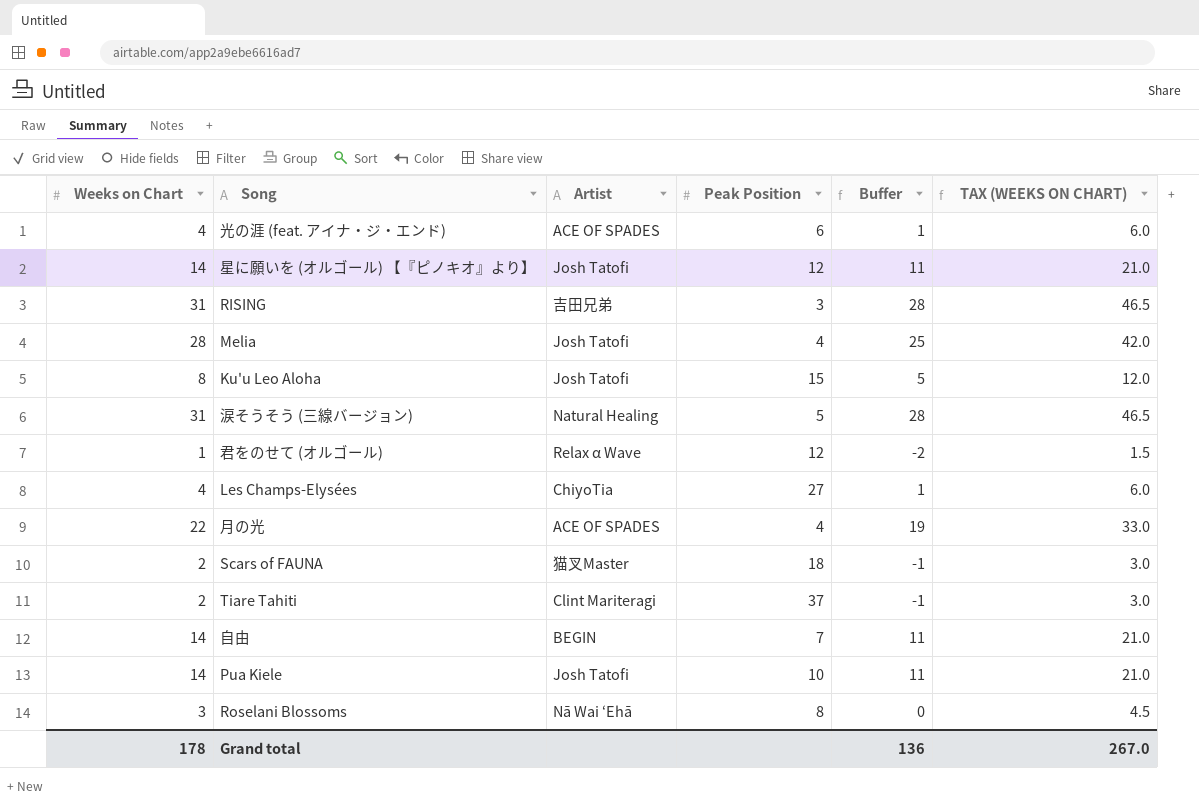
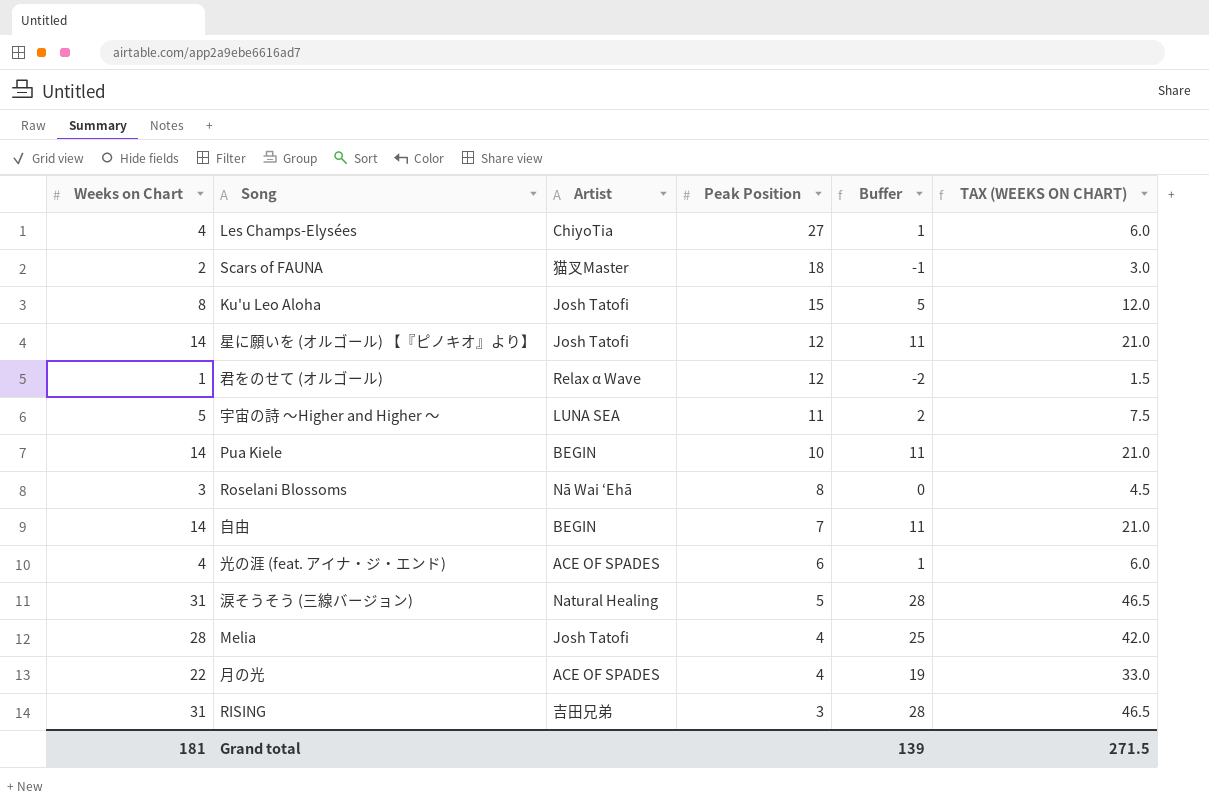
row order: none -> Peak Position descending
row Tiare Tahiti: 2 | Clint Mariteragi | 37 | -1 | 3.0 -> none
row 宇宙の詩 〜Higher and Higher 〜: none -> 5 | LUNA SEA | 11 | 2 | 7.5
Pua Kiele | Artist: Josh Tatofi -> BEGIN
Grand total | Weeks on Chart: 178 -> 181
Grand total | Buffer: 136 -> 139
Grand total | TAX (WEEKS ON CHART): 267.0 -> 271.5

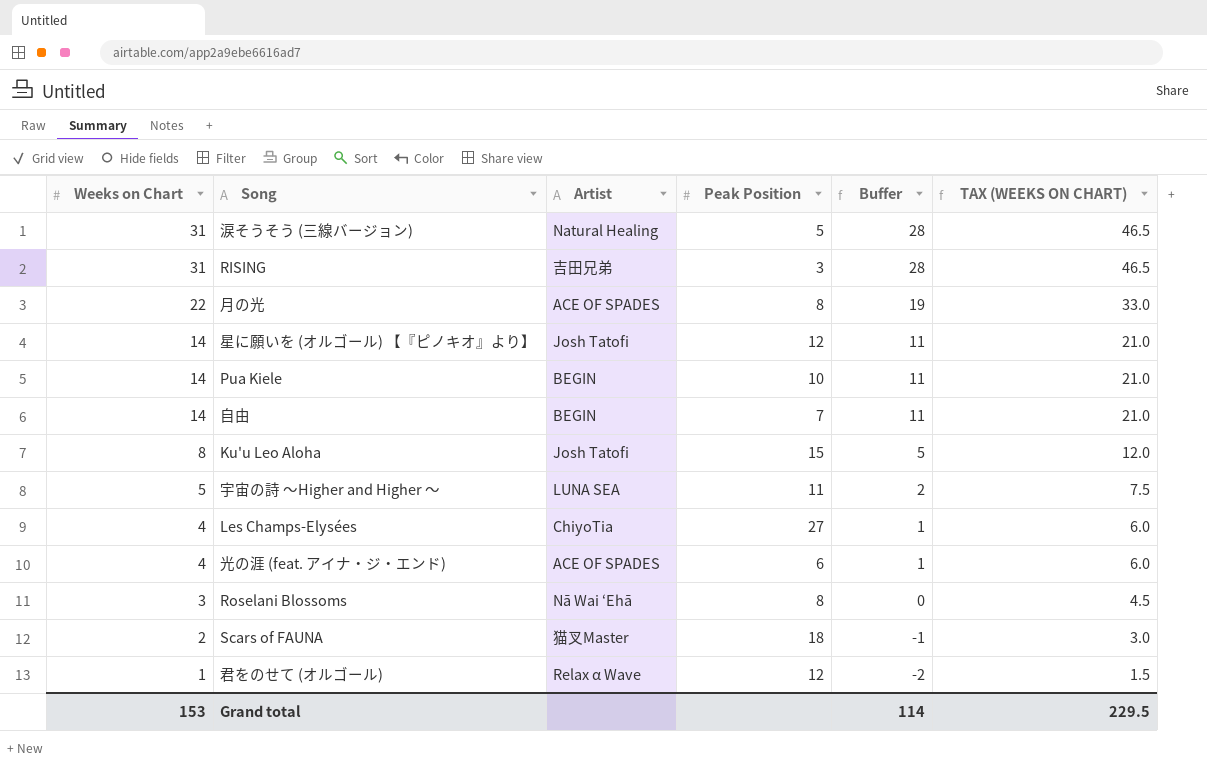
row order: Peak Position descending -> Weeks on Chart descending
row Melia: 28 | Josh Tatofi | 4 | 25 | 42.0 -> none
月の光 | Peak Position: 4 -> 8
Grand total | Weeks on Chart: 181 -> 153
Grand total | Buffer: 139 -> 114
Grand total | TAX (WEEKS ON CHART): 271.5 -> 229.5

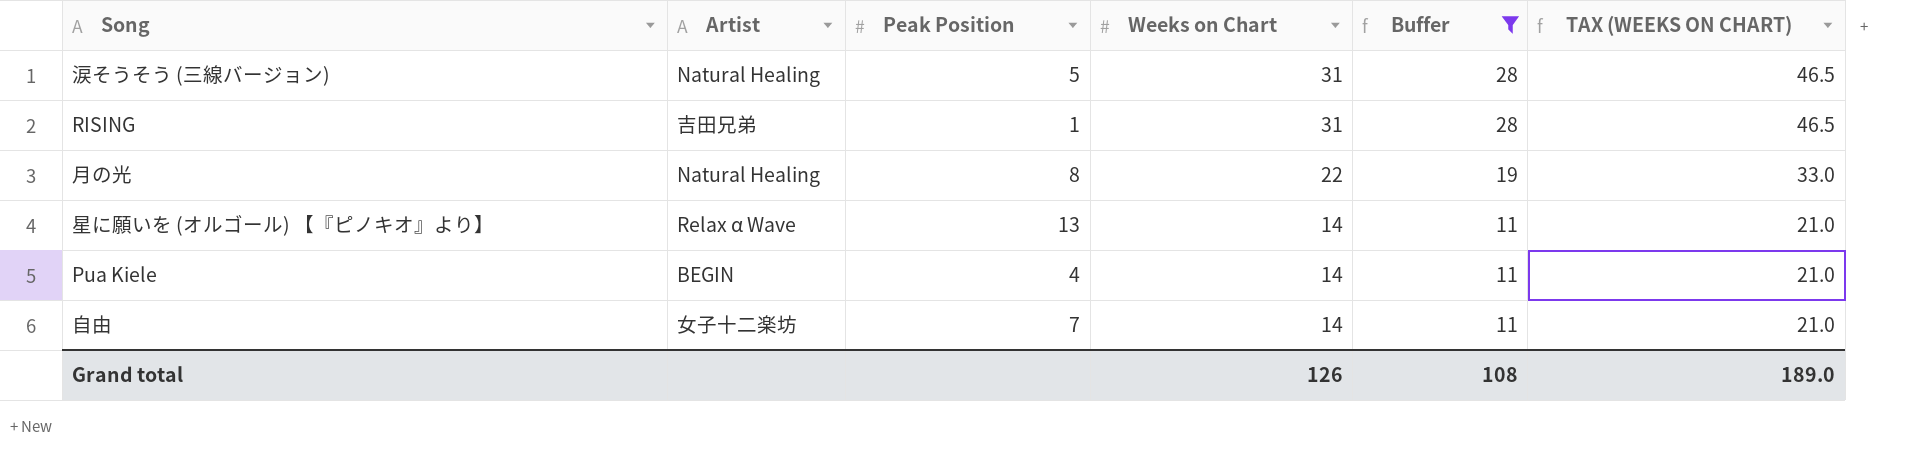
filter: none -> Buffer >= 11
column Weeks on Chart | position: 1 -> 4
RISING | Peak Position: 3 -> 1
月の光 | Artist: ACE OF SPADES -> Natural Healing
星に願いを (オルゴール) 【『ピノキオ』より】 | Artist: Josh Tatofi -> Relax α Wave
星に願いを (オルゴール) 【『ピノキオ』より】 | Peak Position: 12 -> 13
Pua Kiele | Peak Position: 10 -> 4
自由 | Artist: BEGIN -> 女子十二楽坊
Grand total | Weeks on Chart: 153 -> 126
Grand total | Buffer: 114 -> 108
Grand total | TAX (WEEKS ON CHART): 229.5 -> 189.0

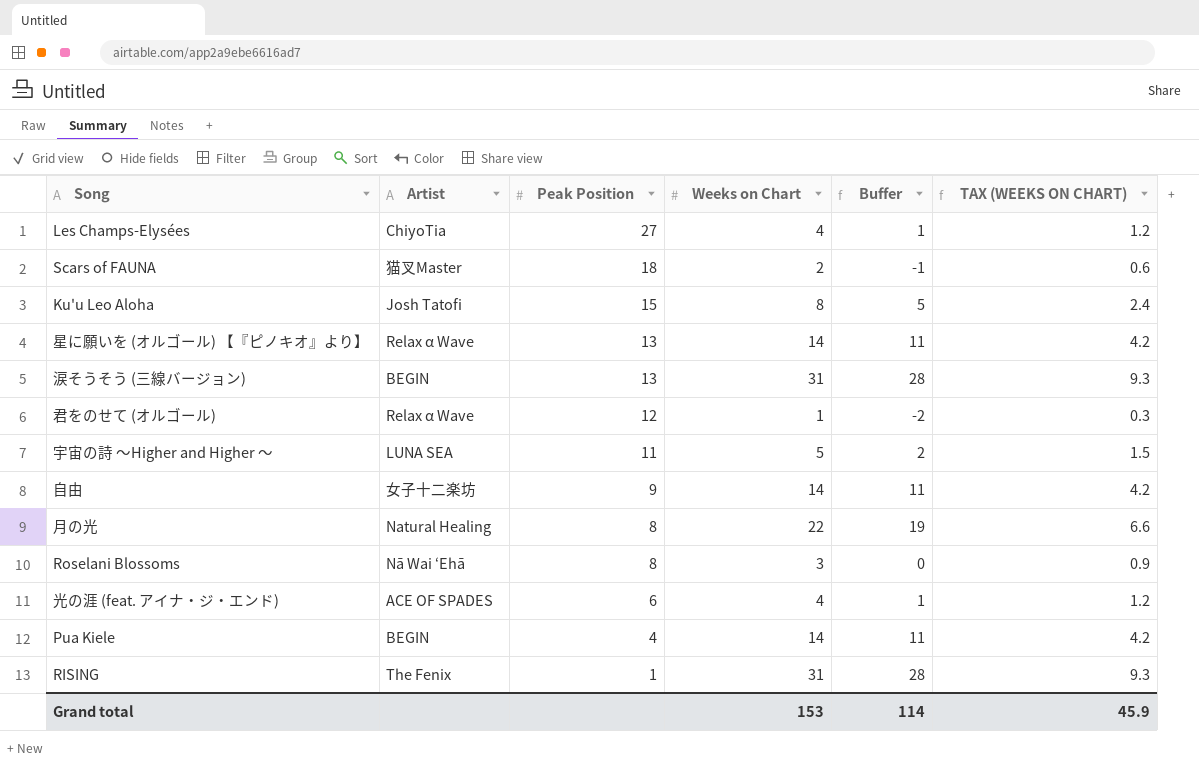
filter: Buffer >= 11 -> none
row order: Weeks on Chart descending -> Peak Position descending
column TAX (WEEKS ON CHART) | formula: [Weeks on Chart] * 1.5 -> [Weeks on Chart] * 0.3
涙そうそう (三線バージョン) | Artist: Natural Healing -> BEGIN
涙そうそう (三線バージョン) | Peak Position: 5 -> 13
自由 | Peak Position: 7 -> 9
RISING | Artist: 吉田兄弟 -> The Fenix
Grand total | Weeks on Chart: 126 -> 153
Grand total | Buffer: 108 -> 114
Grand total | TAX (WEEKS ON CHART): 189.0 -> 45.9

